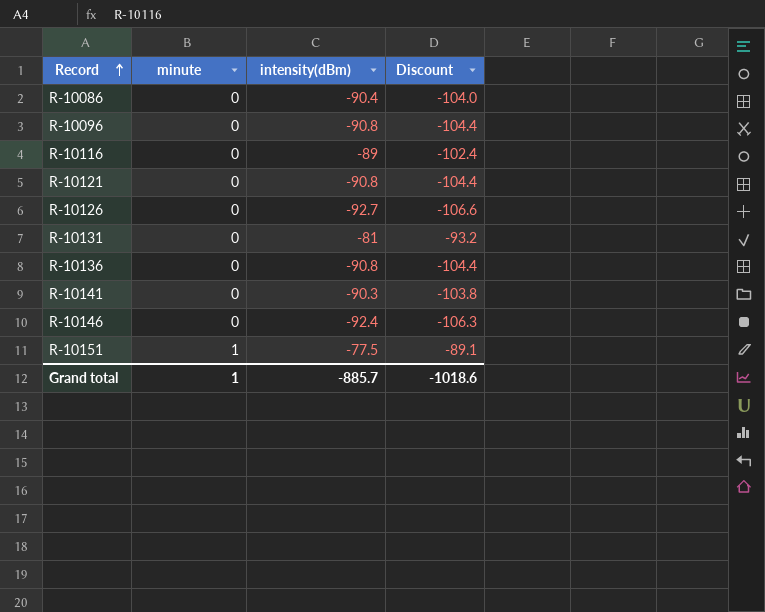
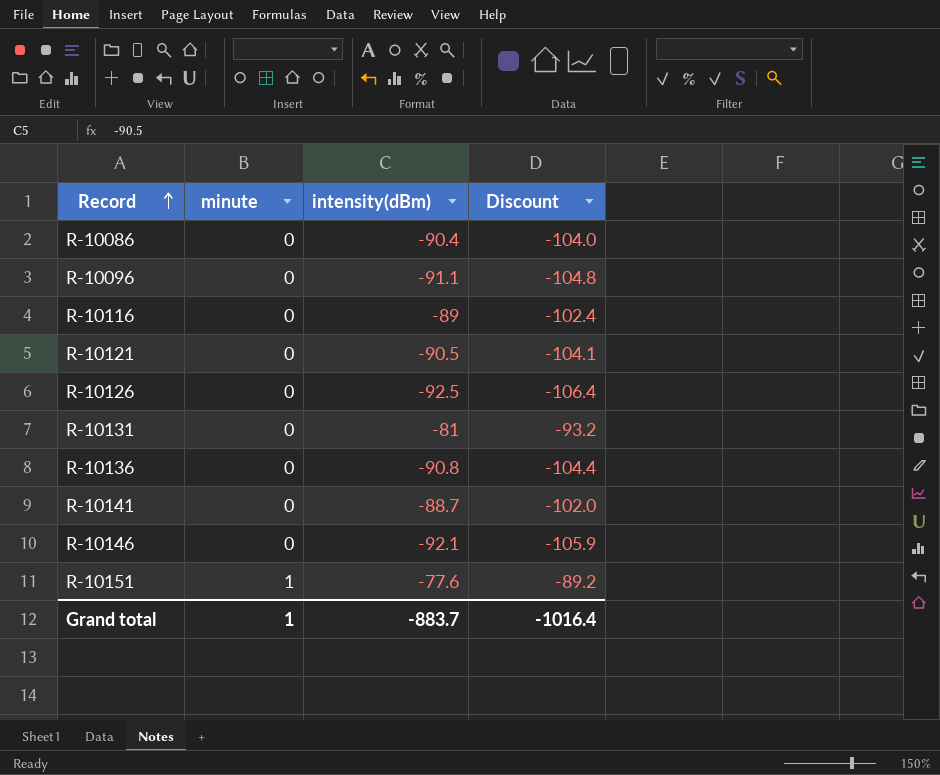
R-10096 | intensity(dBm): -90.8 -> -91.1
R-10096 | Discount: -104.4 -> -104.8
R-10121 | intensity(dBm): -90.8 -> -90.5
R-10121 | Discount: -104.4 -> -104.1
R-10126 | intensity(dBm): -92.7 -> -92.5
R-10126 | Discount: -106.6 -> -106.4
R-10141 | intensity(dBm): -90.3 -> -88.7
R-10141 | Discount: -103.8 -> -102.0
R-10146 | intensity(dBm): -92.4 -> -92.1
R-10146 | Discount: -106.3 -> -105.9
R-10151 | intensity(dBm): -77.5 -> -77.6
R-10151 | Discount: -89.1 -> -89.2
Grand total | intensity(dBm): -885.7 -> -883.7
Grand total | Discount: -1018.6 -> -1016.4

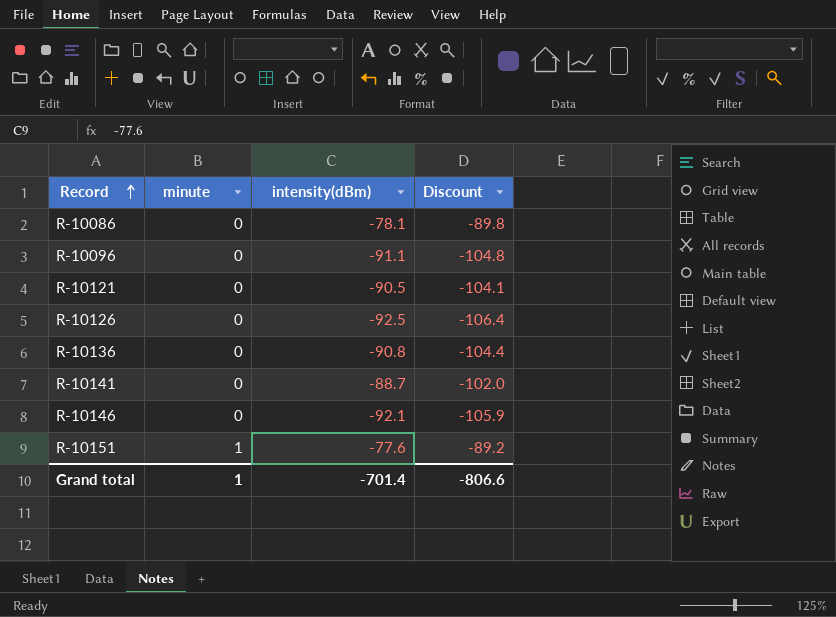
row R-10116: 0 | -89 | -102.4 -> none
row R-10131: 0 | -81 | -93.2 -> none
R-10086 | intensity(dBm): -90.4 -> -78.1
R-10086 | Discount: -104.0 -> -89.8
Grand total | intensity(dBm): -883.7 -> -701.4
Grand total | Discount: -1016.4 -> -806.6

